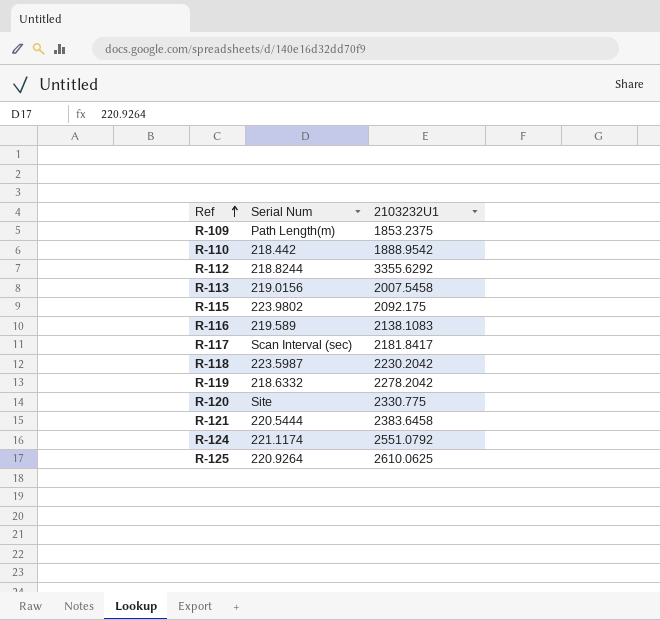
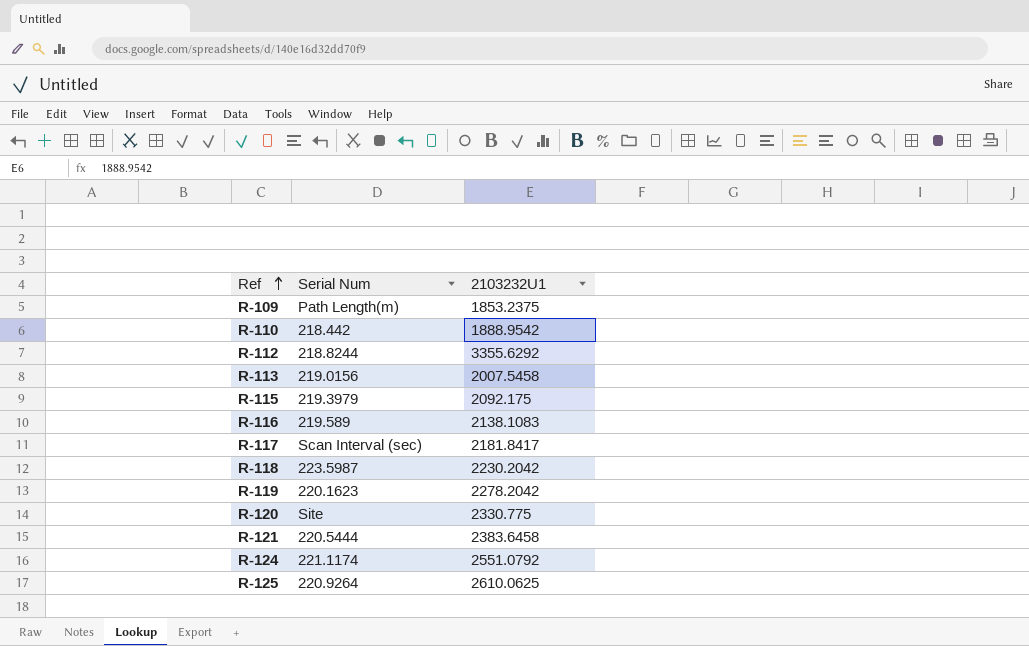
R-115 | Serial Num: 223.9802 -> 219.3979
R-119 | Serial Num: 218.6332 -> 220.1623

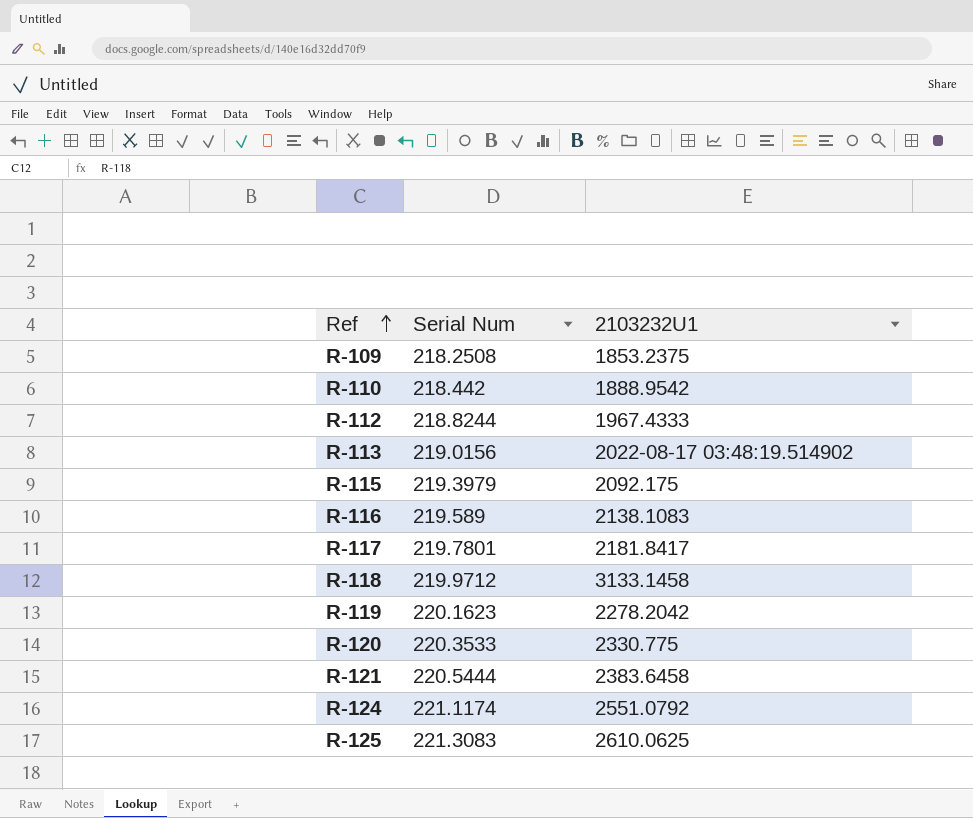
R-109 | Serial Num: Path Length(m) -> 218.2508
R-112 | 2103232U1: 3355.6292 -> 1967.4333
R-113 | 2103232U1: 2007.5458 -> 2022-08-17 03:48:19.514902
R-117 | Serial Num: Scan Interval (sec) -> 219.7801
R-118 | Serial Num: 223.5987 -> 219.9712
R-118 | 2103232U1: 2230.2042 -> 3133.1458
R-120 | Serial Num: Site -> 220.3533
R-125 | Serial Num: 220.9264 -> 221.3083

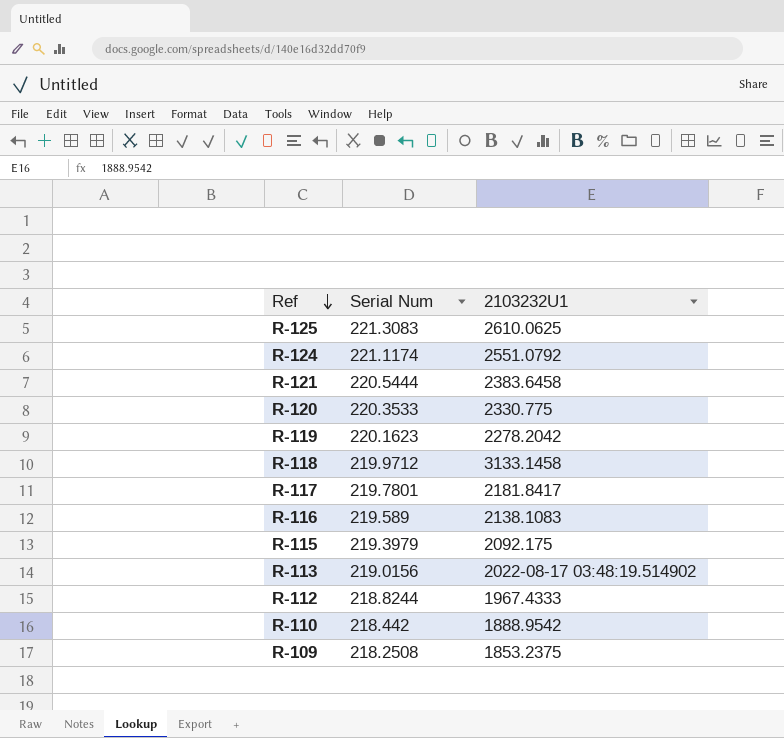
row order: Ref ascending -> Ref descending

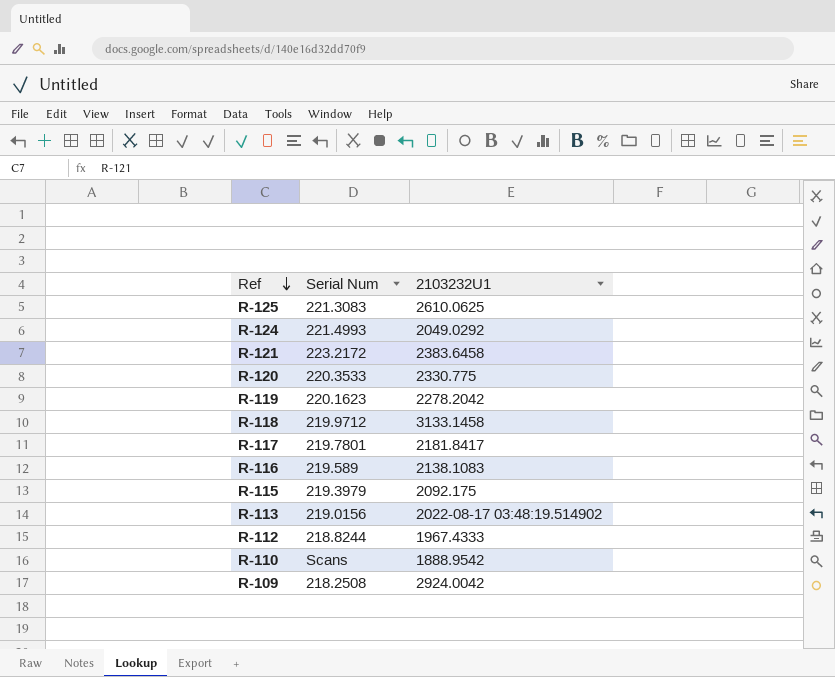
R-124 | Serial Num: 221.1174 -> 221.4993
R-124 | 2103232U1: 2551.0792 -> 2049.0292
R-121 | Serial Num: 220.5444 -> 223.2172
R-110 | Serial Num: 218.442 -> Scans
R-109 | 2103232U1: 1853.2375 -> 2924.0042

